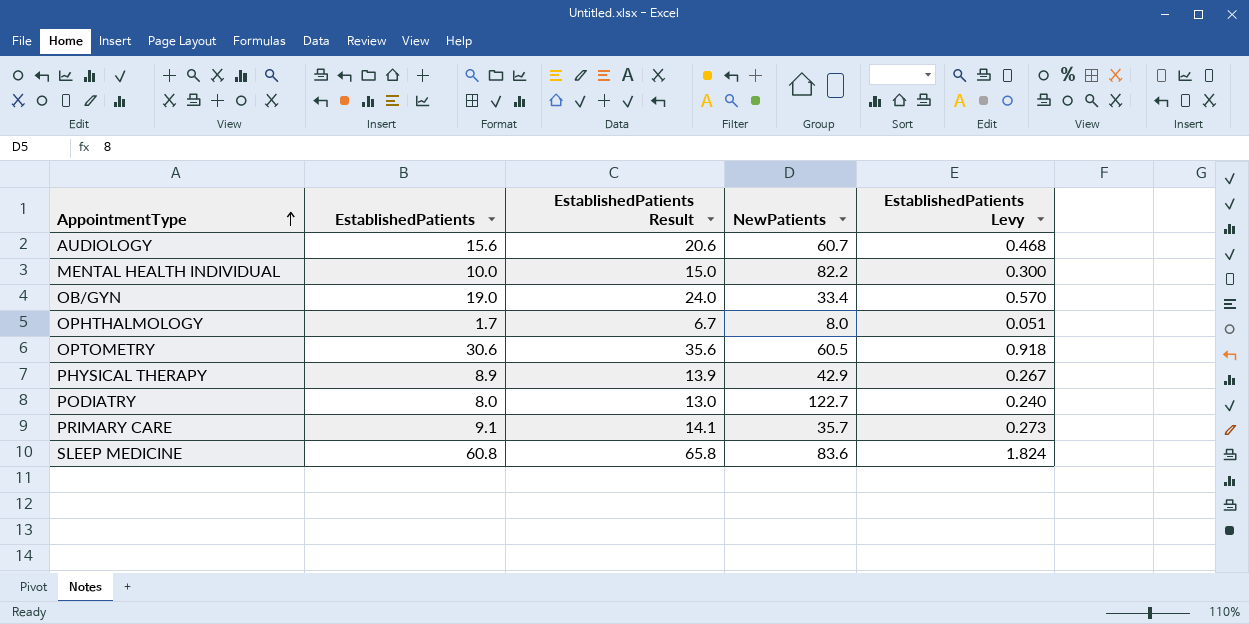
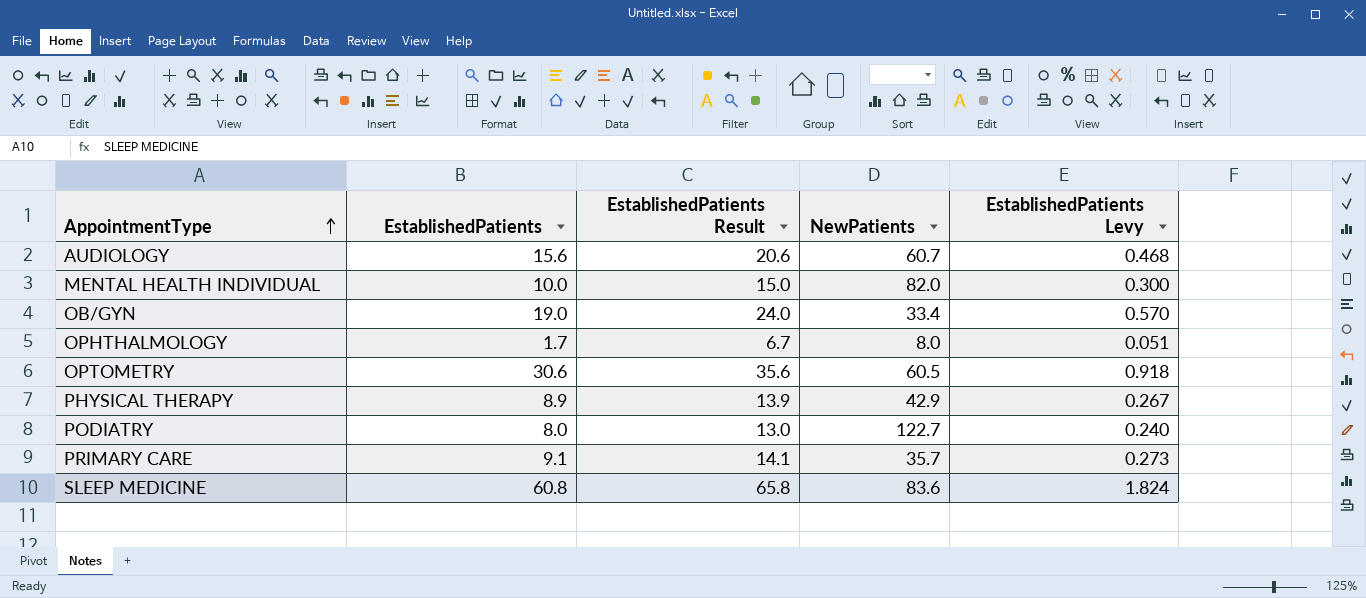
MENTAL HEALTH INDIVIDUAL | NewPatients: 82.2 -> 82.0

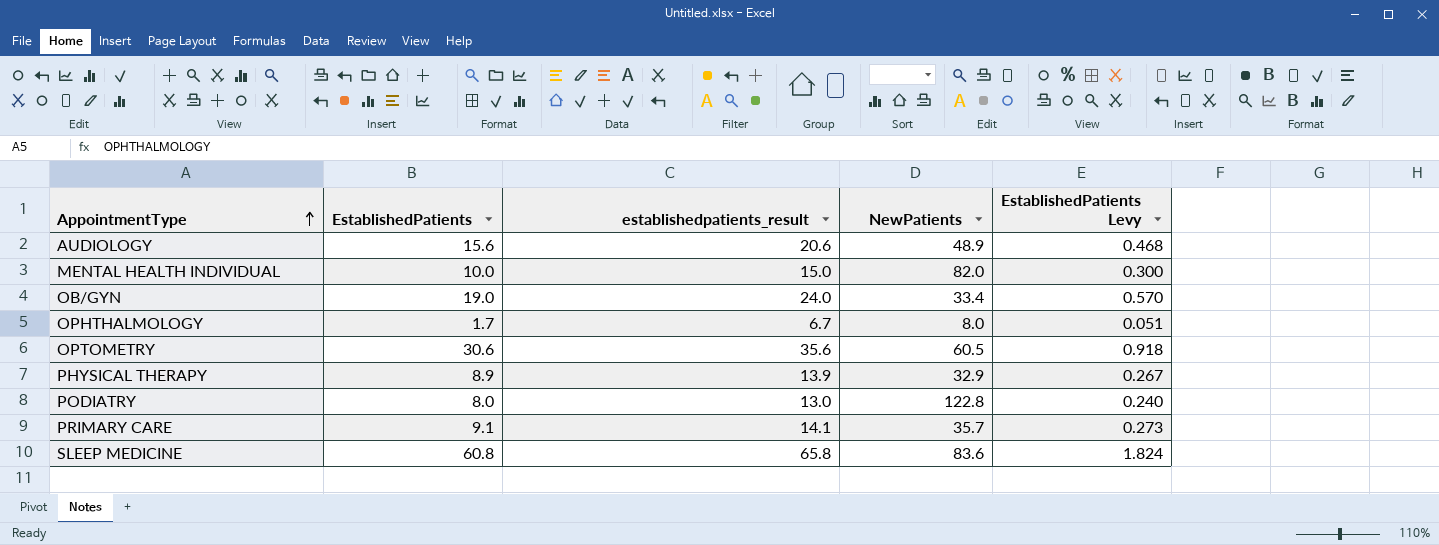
column name: EstablishedPatients Result -> establishedpatients_result
AUDIOLOGY | NewPatients: 60.7 -> 48.9
PHYSICAL THERAPY | NewPatients: 42.9 -> 32.9
PODIATRY | NewPatients: 122.7 -> 122.8

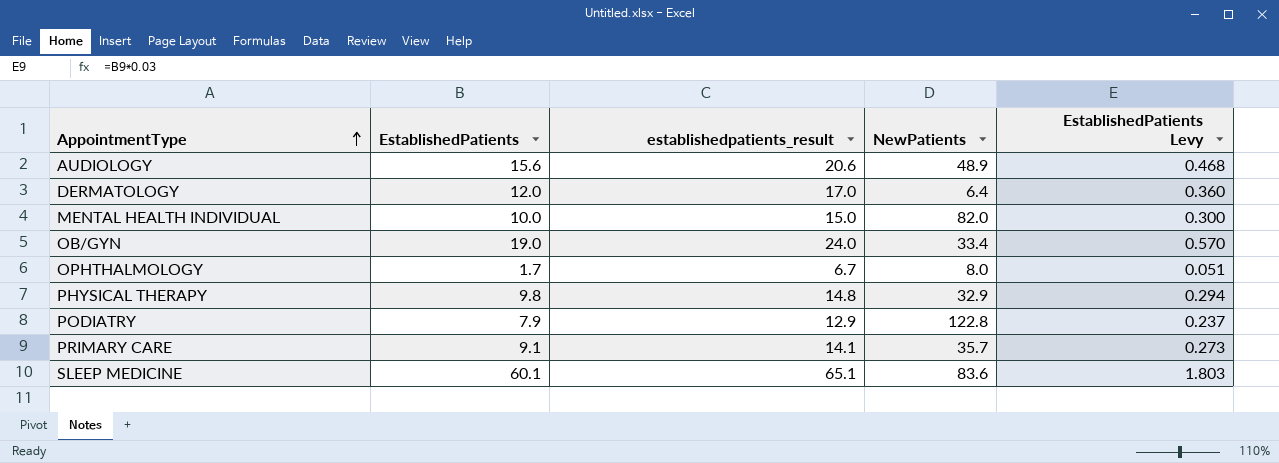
row OPTOMETRY: 30.6 | 35.6 | 60.5 | 0.918 -> none
row DERMATOLOGY: none -> 12.0 | 17.0 | 6.4 | 0.360
PHYSICAL THERAPY | EstablishedPatients: 8.9 -> 9.8
PHYSICAL THERAPY | establishedpatients_result: 13.9 -> 14.8
PHYSICAL THERAPY | EstablishedPatients Levy: 0.267 -> 0.294
PODIATRY | EstablishedPatients: 8.0 -> 7.9
PODIATRY | establishedpatients_result: 13.0 -> 12.9
PODIATRY | EstablishedPatients Levy: 0.240 -> 0.237
SLEEP MEDICINE | EstablishedPatients: 60.8 -> 60.1
SLEEP MEDICINE | establishedpatients_result: 65.8 -> 65.1
SLEEP MEDICINE | EstablishedPatients Levy: 1.824 -> 1.803

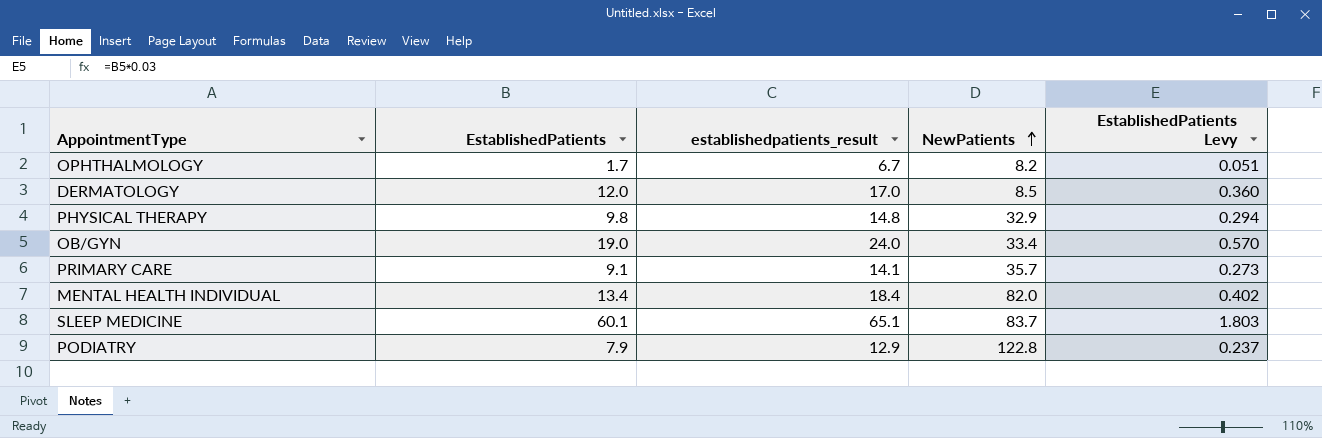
row order: AppointmentType ascending -> NewPatients ascending
row AUDIOLOGY: 15.6 | 20.6 | 48.9 | 0.468 -> none
OPHTHALMOLOGY | NewPatients: 8.0 -> 8.2
DERMATOLOGY | NewPatients: 6.4 -> 8.5
MENTAL HEALTH INDIVIDUAL | EstablishedPatients: 10.0 -> 13.4
MENTAL HEALTH INDIVIDUAL | establishedpatients_result: 15.0 -> 18.4
MENTAL HEALTH INDIVIDUAL | EstablishedPatients Levy: 0.300 -> 0.402
SLEEP MEDICINE | NewPatients: 83.6 -> 83.7

